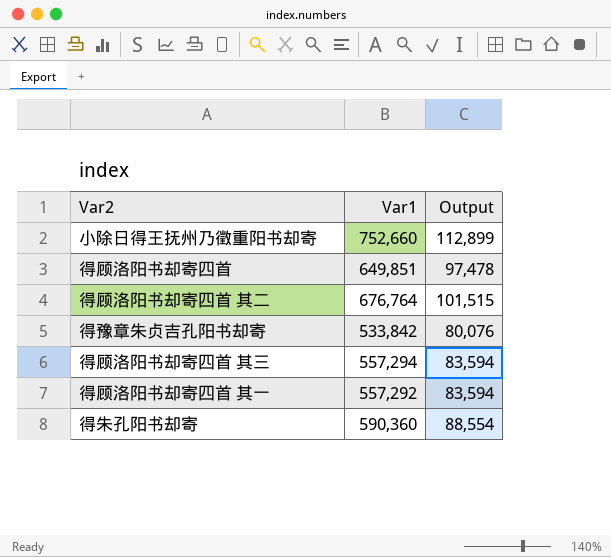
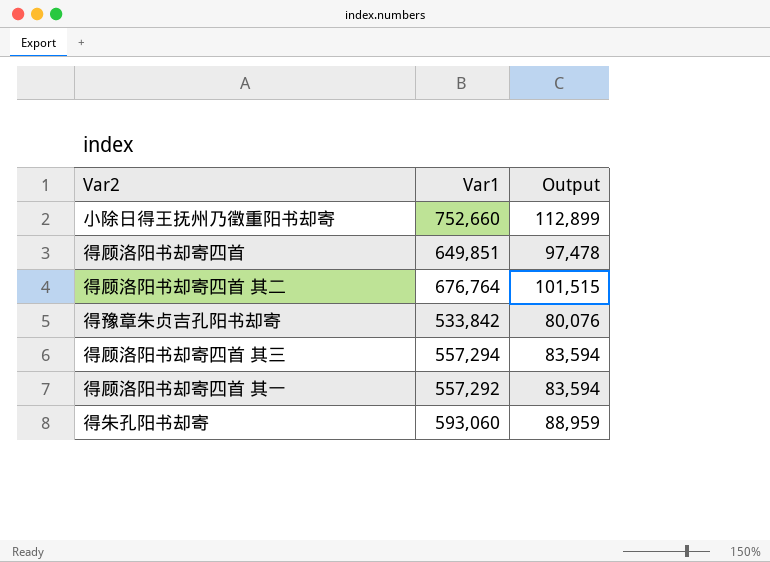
得朱孔阳书却寄 | Var1: 590,360 -> 593,060
得朱孔阳书却寄 | Output: 88,554 -> 88,959

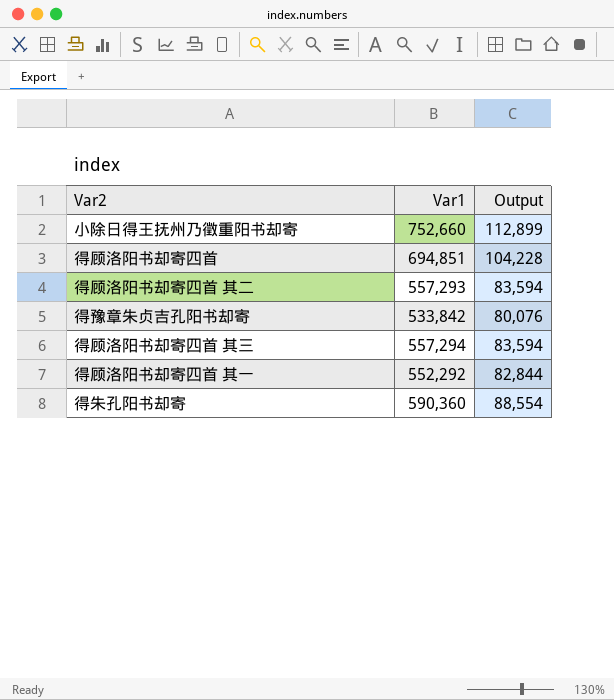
得顾洛阳书却寄四首 | Var1: 649,851 -> 694,851
得顾洛阳书却寄四首 | Output: 97,478 -> 104,228
得顾洛阳书却寄四首 其二 | Var1: 676,764 -> 557,293
得顾洛阳书却寄四首 其二 | Output: 101,515 -> 83,594
得顾洛阳书却寄四首 其一 | Var1: 557,292 -> 552,292
得顾洛阳书却寄四首 其一 | Output: 83,594 -> 82,844
得朱孔阳书却寄 | Var1: 593,060 -> 590,360
得朱孔阳书却寄 | Output: 88,959 -> 88,554

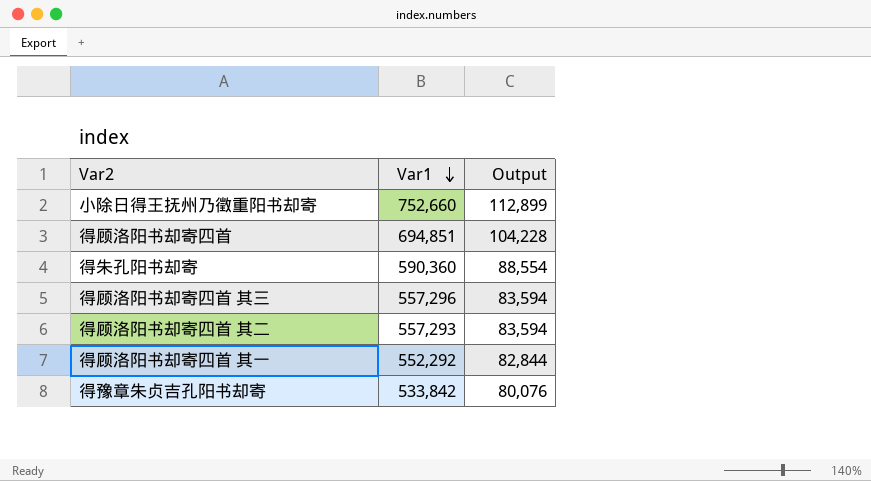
row order: none -> Var1 descending
得顾洛阳书却寄四首 其三 | Var1: 557,294 -> 557,296

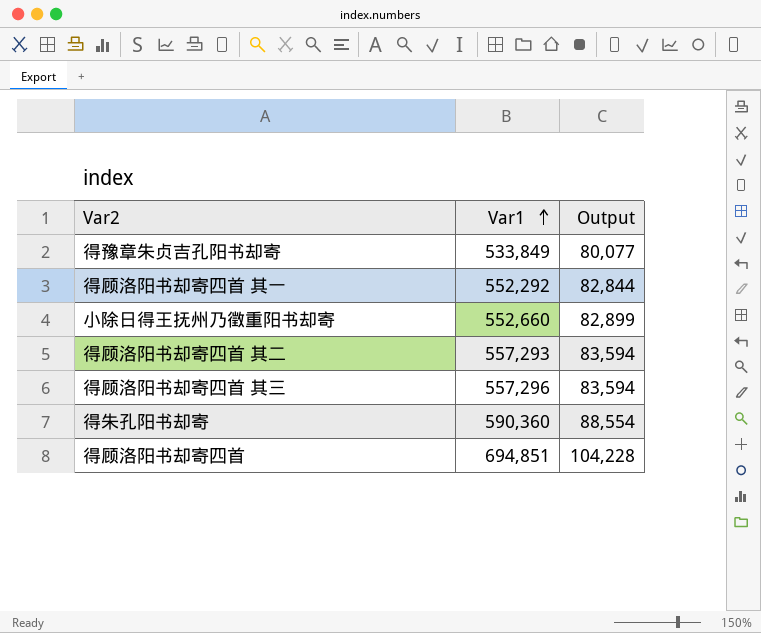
row order: Var1 descending -> Var1 ascending
得豫章朱贞吉孔阳书却寄 | Var1: 533,842 -> 533,849
得豫章朱贞吉孔阳书却寄 | Output: 80,076 -> 80,077
小除日得王抚州乃徵重阳书却寄 | Var1: 752,660 -> 552,660
小除日得王抚州乃徵重阳书却寄 | Output: 112,899 -> 82,899

